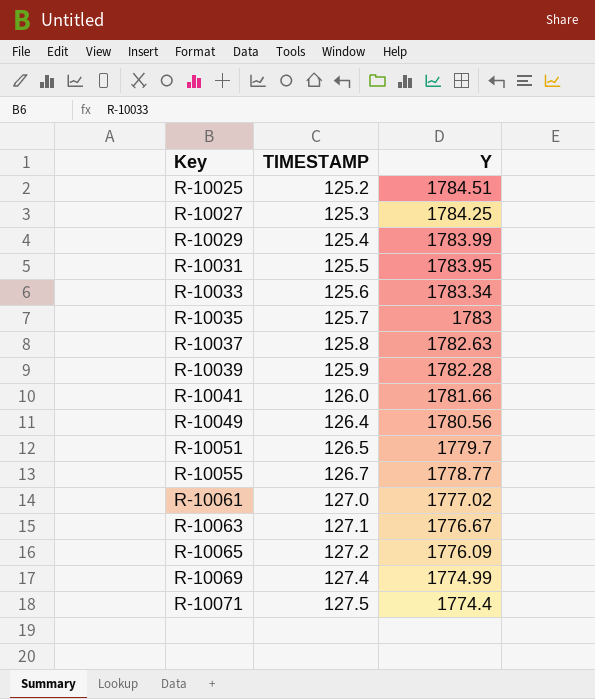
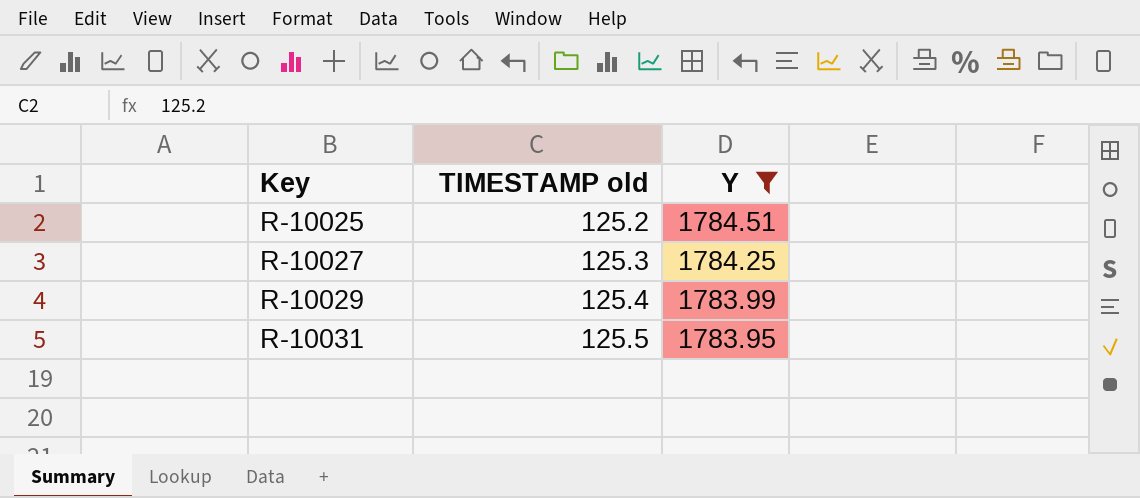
filter: none -> Y >= 1783.95
column name: TIMESTAMP -> TIMESTAMP old

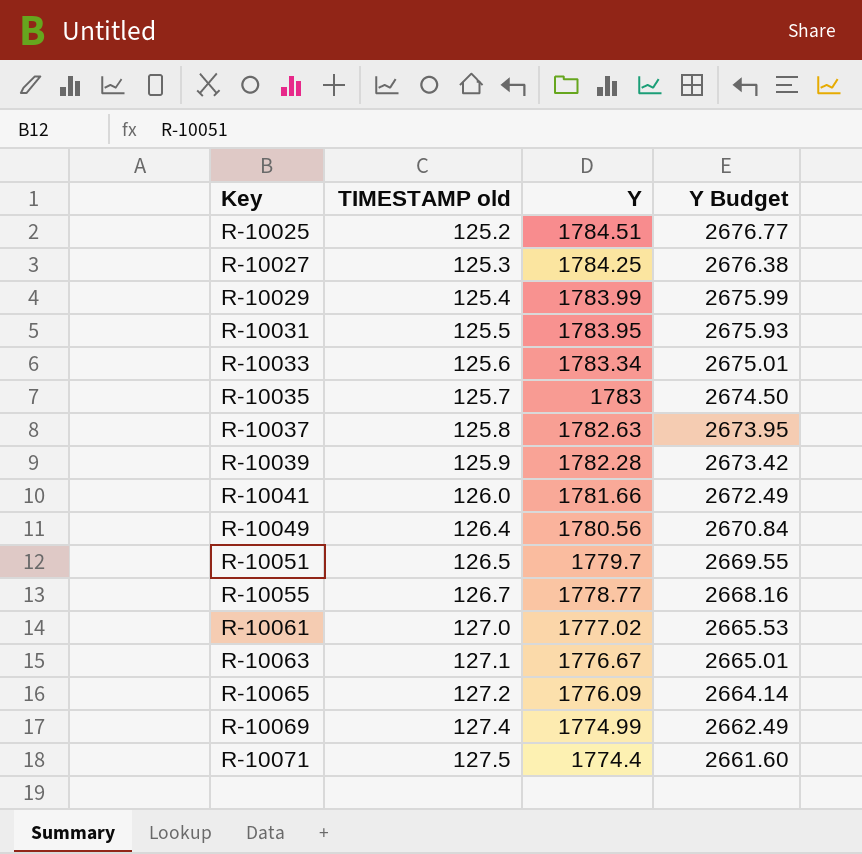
filter: Y >= 1783.95 -> none
column Y Budget | formula: none -> [Y] * 1.5

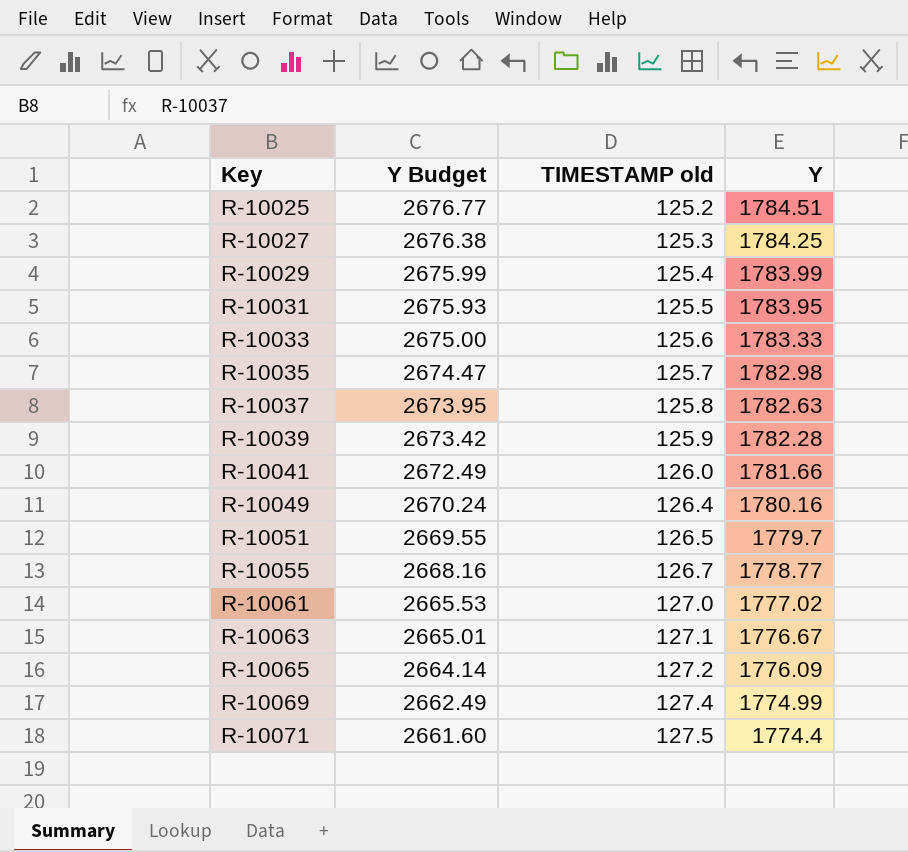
column Y Budget | position: 4 -> 2
R-10033 | Y Budget: 2675.01 -> 2675.00
R-10033 | Y: 1783.34 -> 1783.33
R-10035 | Y Budget: 2674.50 -> 2674.47
R-10035 | Y: 1783 -> 1782.98
R-10049 | Y Budget: 2670.84 -> 2670.24
R-10049 | Y: 1780.56 -> 1780.16

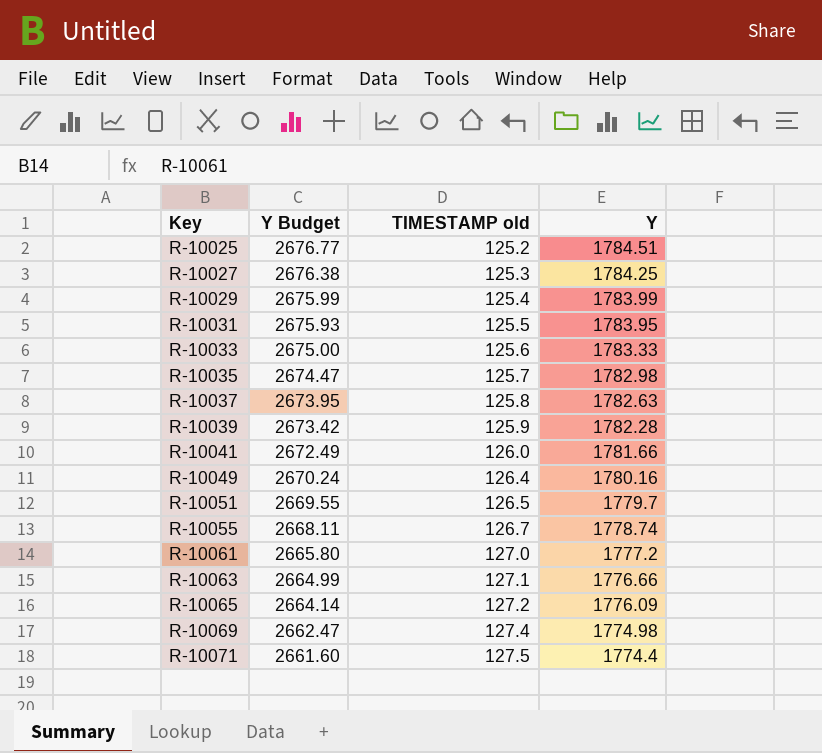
R-10055 | Y Budget: 2668.16 -> 2668.11
R-10055 | Y: 1778.77 -> 1778.74
R-10061 | Y Budget: 2665.53 -> 2665.80
R-10061 | Y: 1777.02 -> 1777.2
R-10063 | Y Budget: 2665.01 -> 2664.99
R-10063 | Y: 1776.67 -> 1776.66
R-10069 | Y Budget: 2662.49 -> 2662.47
R-10069 | Y: 1774.99 -> 1774.98

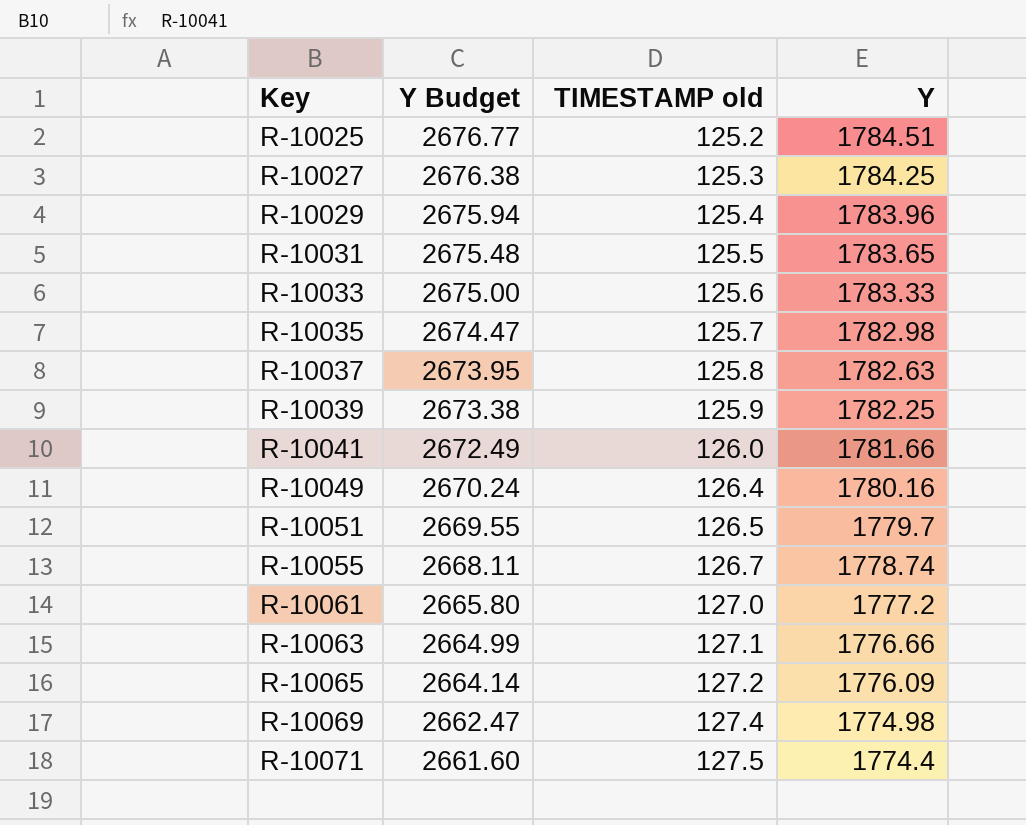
R-10029 | Y Budget: 2675.99 -> 2675.94
R-10029 | Y: 1783.99 -> 1783.96
R-10031 | Y Budget: 2675.93 -> 2675.48
R-10031 | Y: 1783.95 -> 1783.65
R-10039 | Y Budget: 2673.42 -> 2673.38
R-10039 | Y: 1782.28 -> 1782.25

